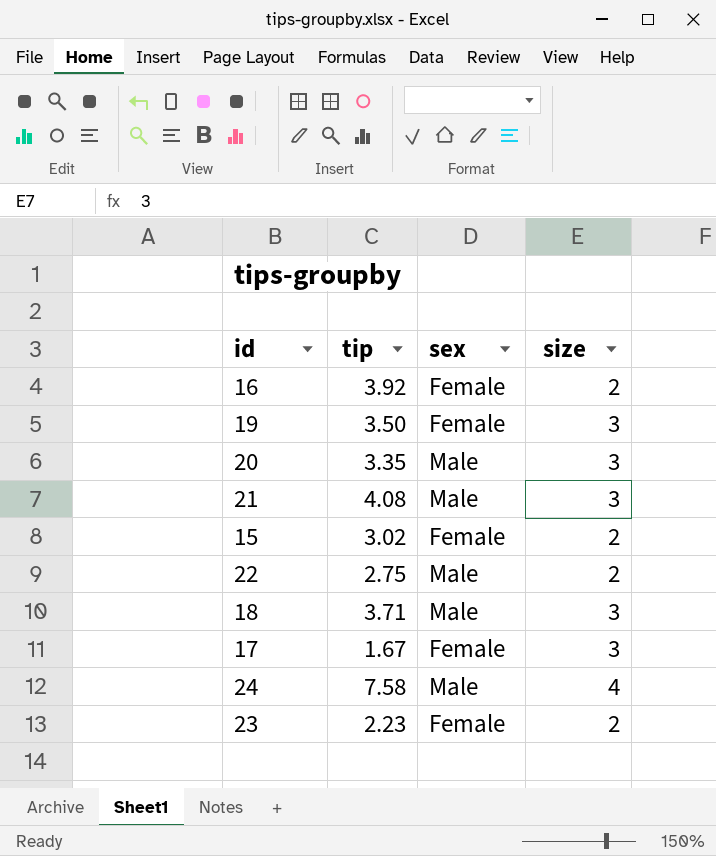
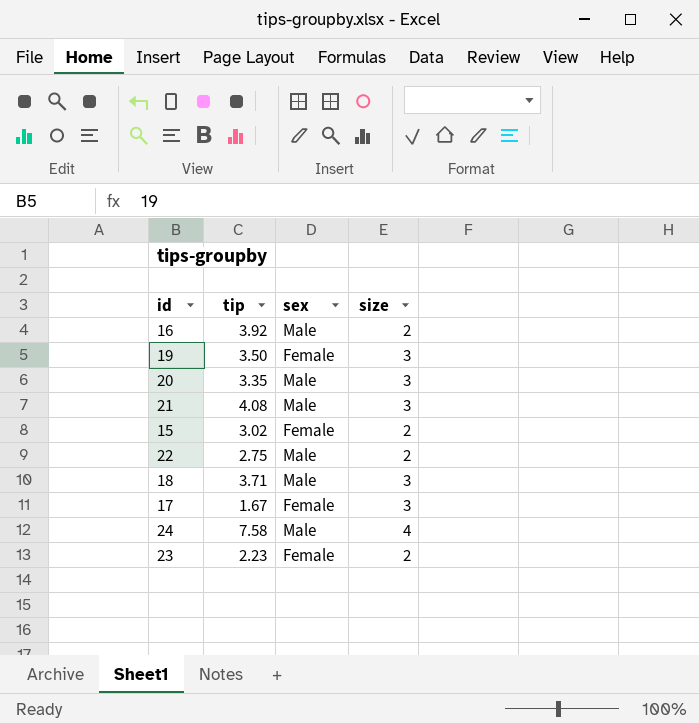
16 | sex: Female -> Male

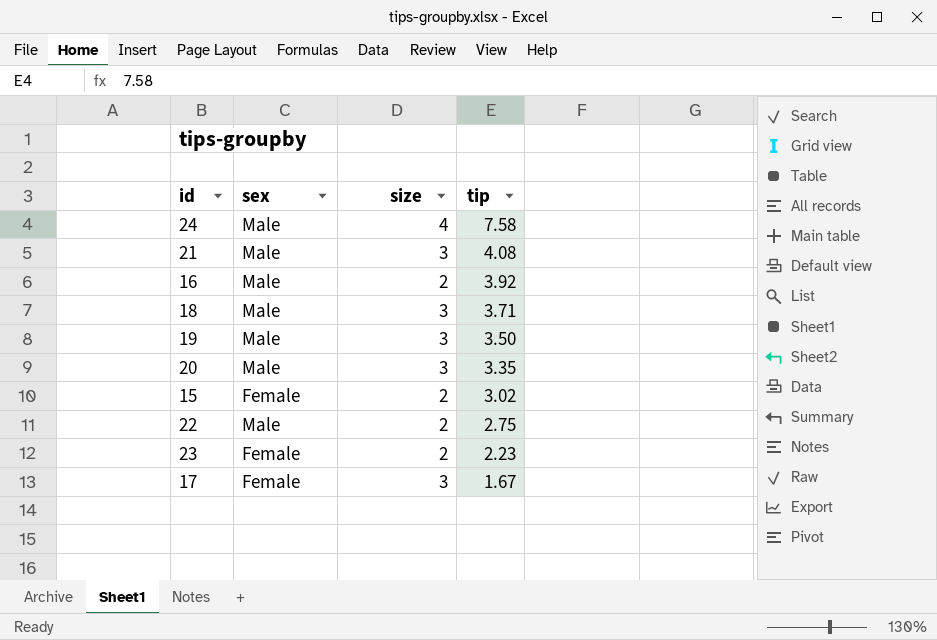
row order: none -> tip descending
column tip | position: 2 -> 4
19 | sex: Female -> Male

